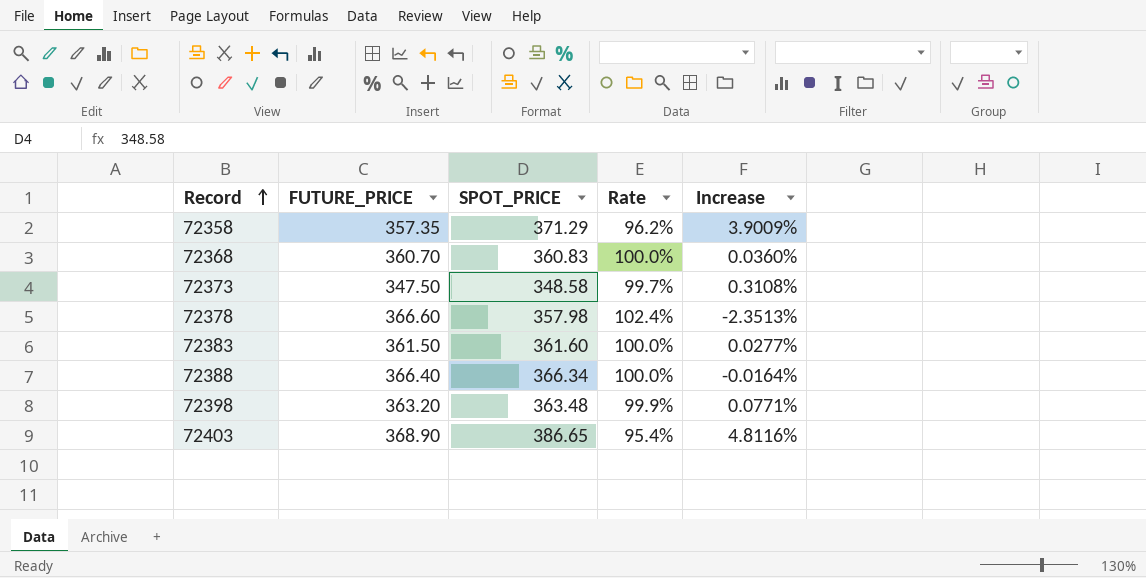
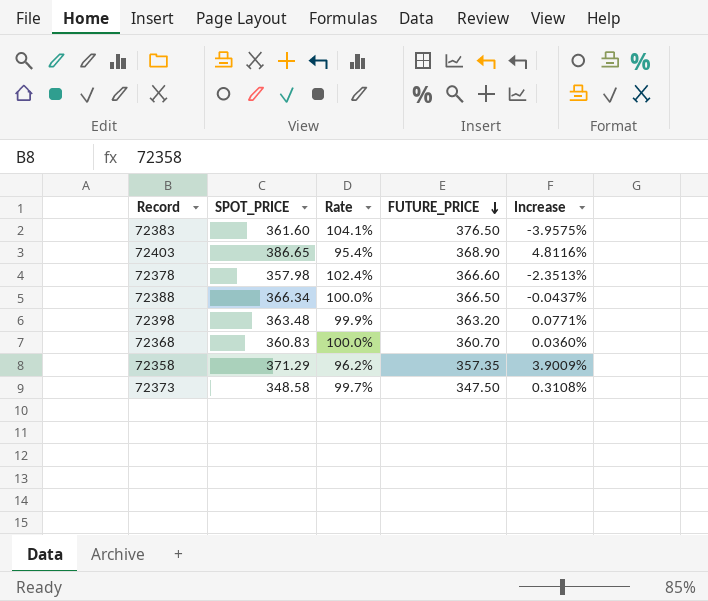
row order: Record ascending -> FUTURE_PRICE descending
column FUTURE_PRICE | position: 2 -> 4
72383 | Rate: 100.0% -> 104.1%
72383 | FUTURE_PRICE: 361.50 -> 376.50
72383 | Increase: 0.0277% -> -3.9575%
72388 | FUTURE_PRICE: 366.40 -> 366.50
72388 | Increase: -0.0164% -> -0.0437%

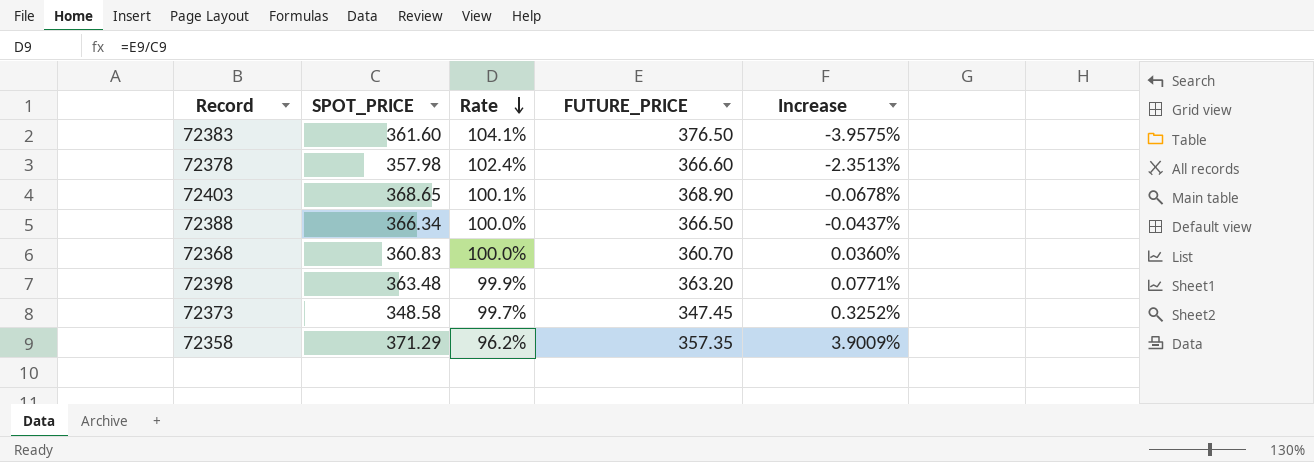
row order: FUTURE_PRICE descending -> Rate descending
72403 | SPOT_PRICE: 386.65 -> 368.65
72403 | Rate: 95.4% -> 100.1%
72403 | Increase: 4.8116% -> -0.0678%
72373 | FUTURE_PRICE: 347.50 -> 347.45
72373 | Increase: 0.3108% -> 0.3252%

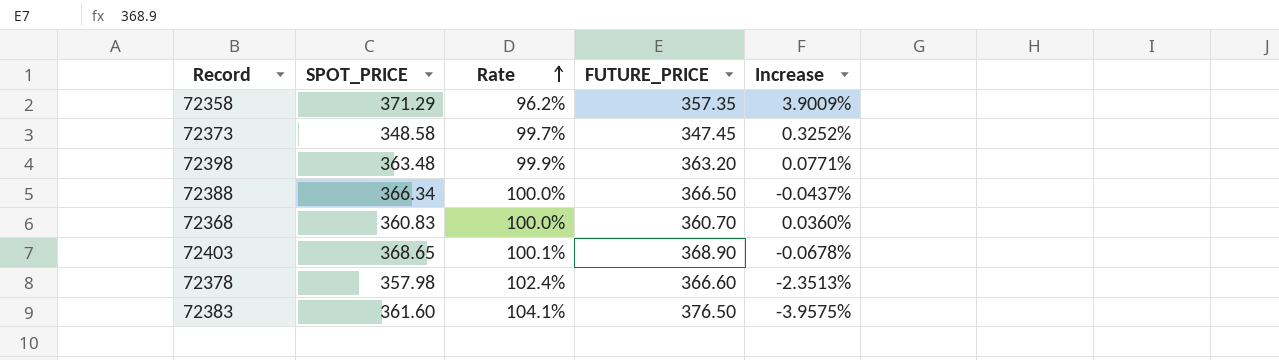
row order: Rate descending -> Rate ascending

